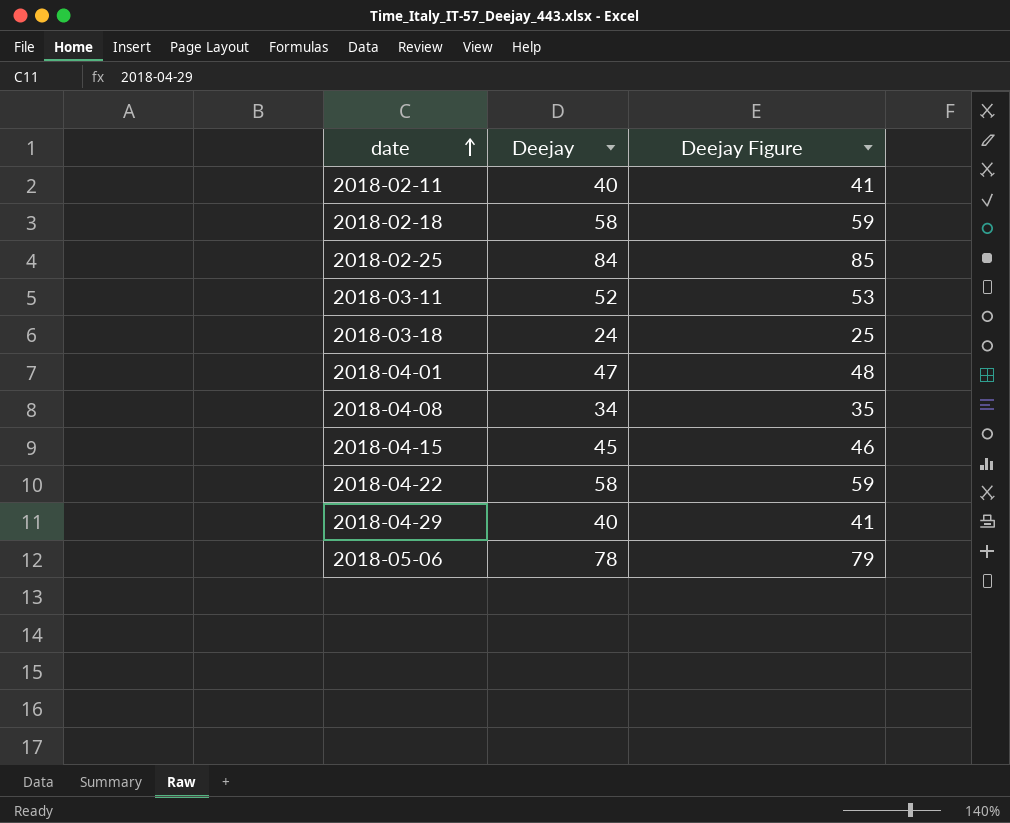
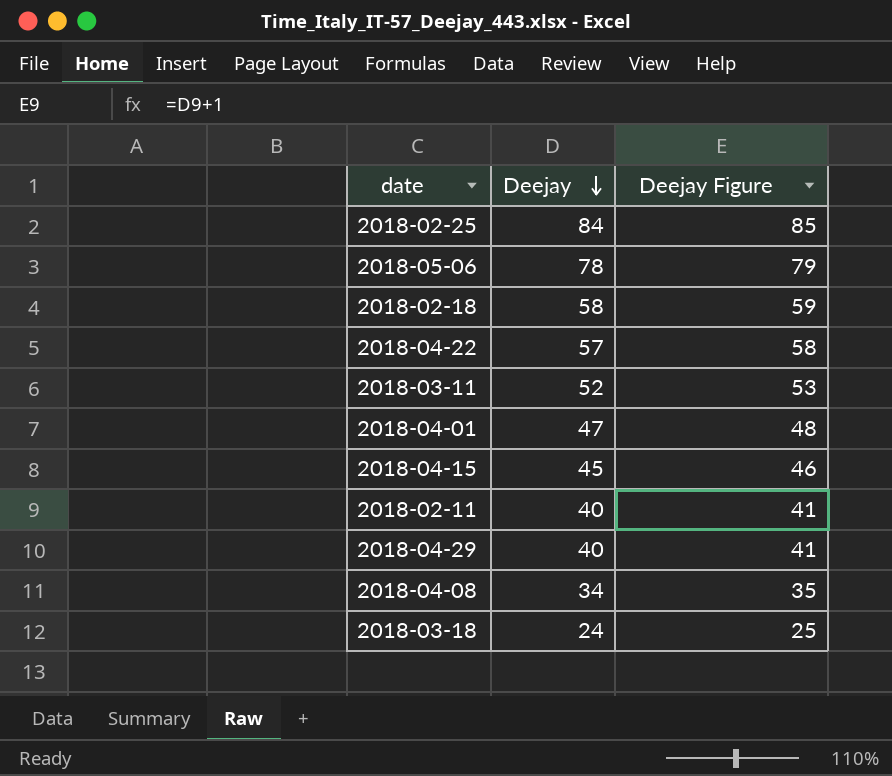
row order: date ascending -> Deejay descending
2018-04-22 | Deejay: 58 -> 57
2018-04-22 | Deejay Figure: 59 -> 58

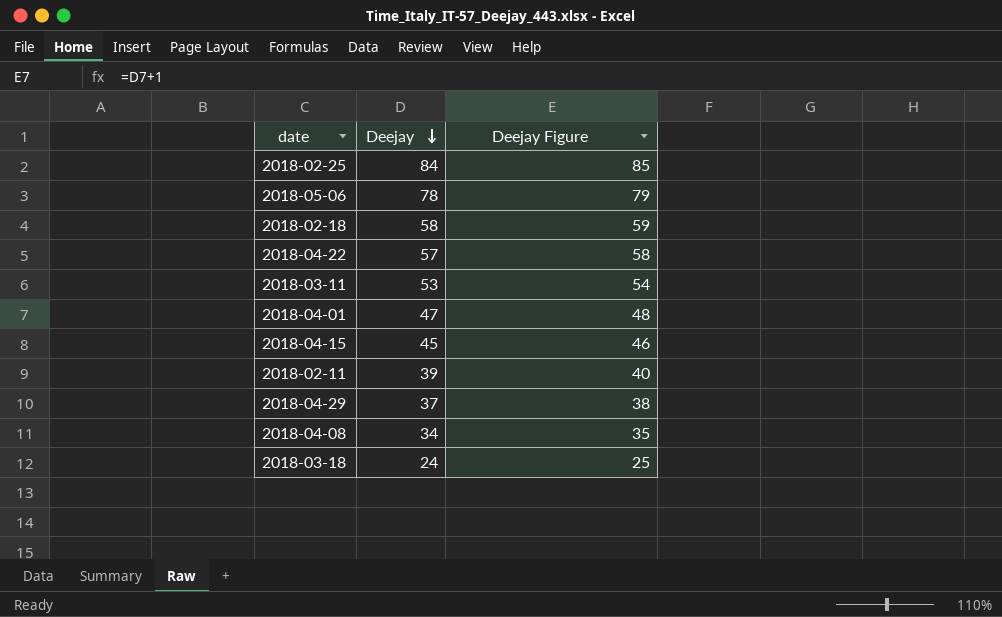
2018-03-11 | Deejay: 52 -> 53
2018-03-11 | Deejay Figure: 53 -> 54
2018-02-11 | Deejay: 40 -> 39
2018-02-11 | Deejay Figure: 41 -> 40
2018-04-29 | Deejay: 40 -> 37
2018-04-29 | Deejay Figure: 41 -> 38

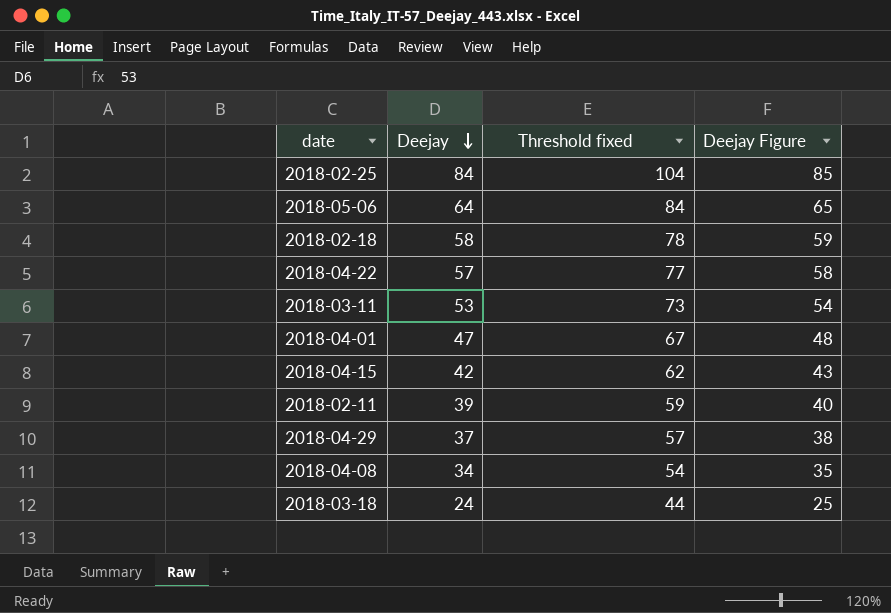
column Threshold fixed | formula: none -> [Deejay] + 20
2018-05-06 | Deejay: 78 -> 64
2018-05-06 | Deejay Figure: 79 -> 65
2018-04-15 | Deejay: 45 -> 42
2018-04-15 | Deejay Figure: 46 -> 43

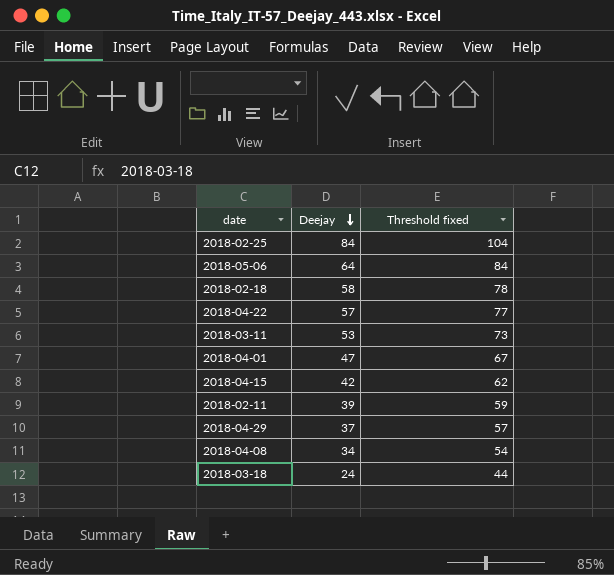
column Deejay Figure | formula: [Deejay] + 1 -> none

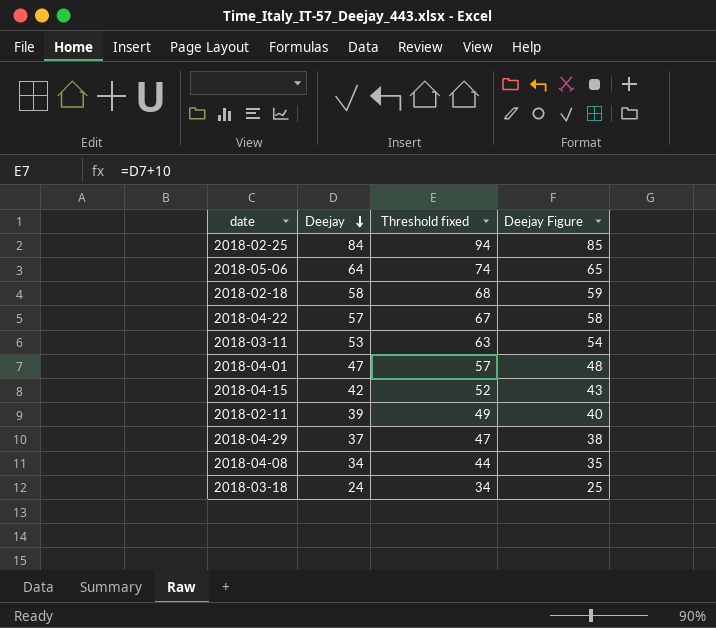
column Threshold fixed | formula: [Deejay] + 20 -> [Deejay] + 10
column Deejay Figure | formula: none -> [Deejay] + 1

